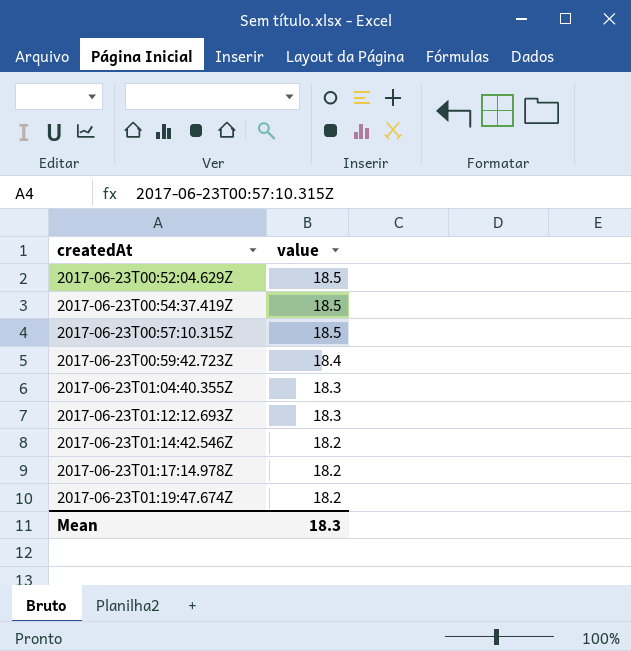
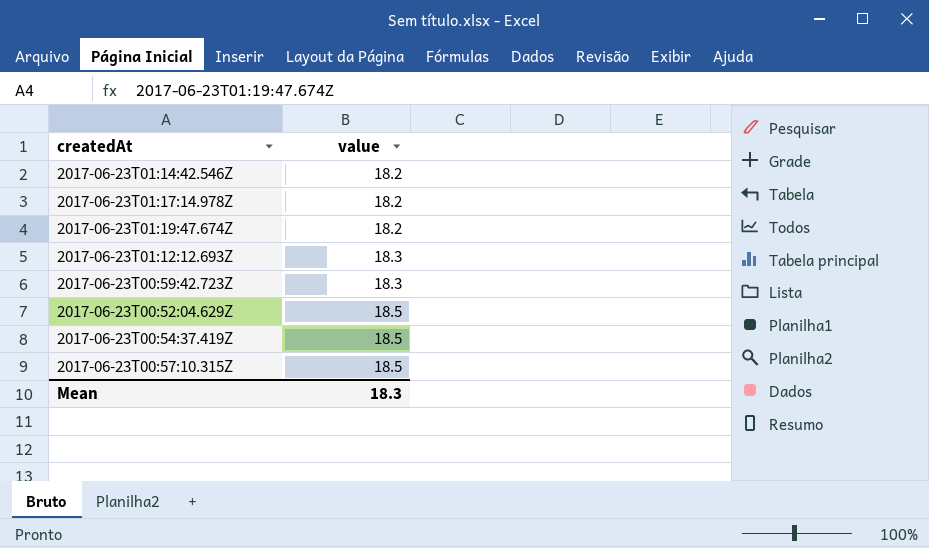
row order: createdAt ascending -> value ascending
row 2017-06-23T01:04:40.355Z: 18.3 -> none
2017-06-23T00:59:42.723Z | value: 18.4 -> 18.3

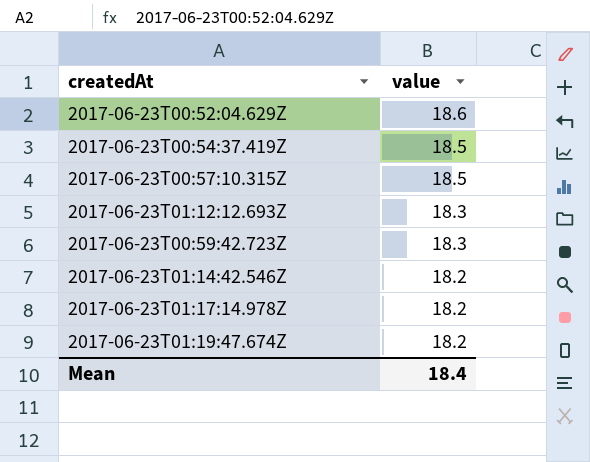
row order: value ascending -> value descending
2017-06-23T00:52:04.629Z | value: 18.5 -> 18.6
Mean | value: 18.3 -> 18.4

